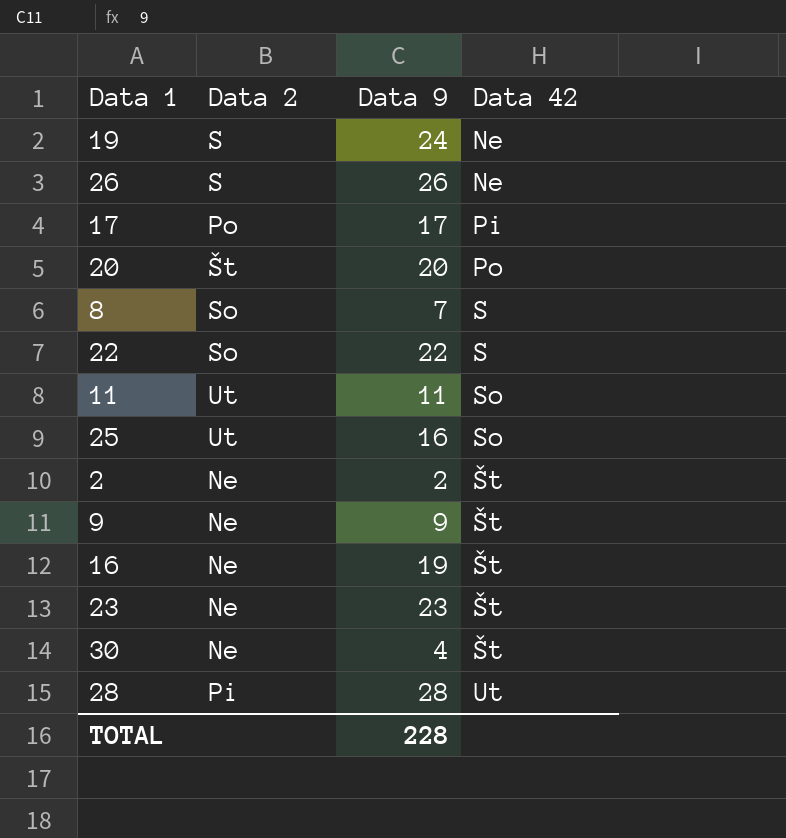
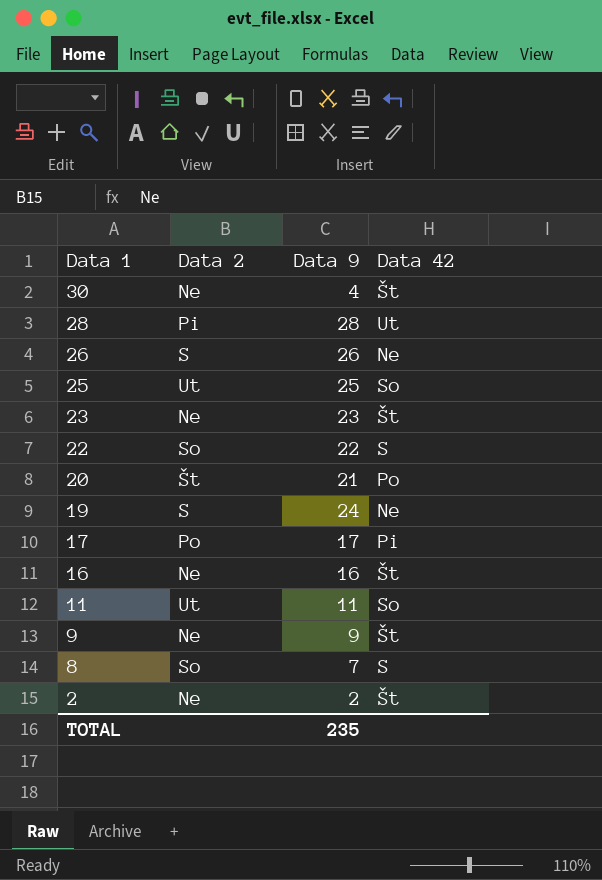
row order: Data 42 ascending -> Data 1 descending
25 | Data 9: 16 -> 25
20 | Data 9: 20 -> 21
16 | Data 9: 19 -> 16
TOTAL | Data 9: 228 -> 235

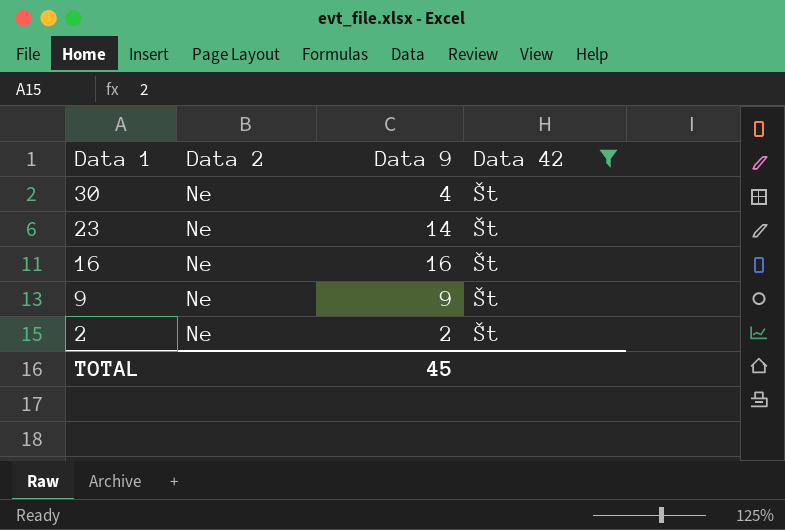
filter: none -> Data 42 = Št
23 | Data 9: 23 -> 14
TOTAL | Data 9: 235 -> 45

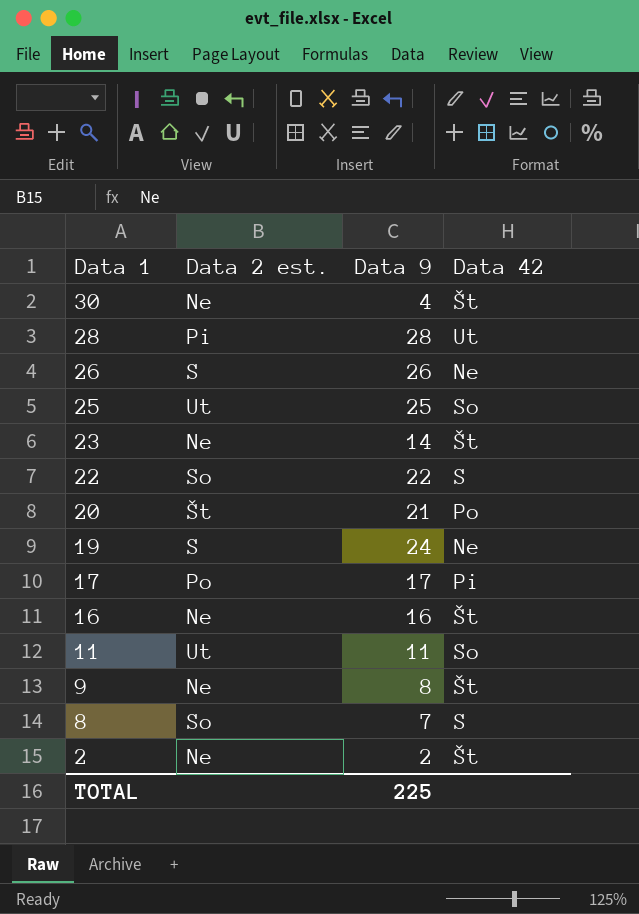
filter: Data 42 = Št -> none
column name: Data 2 -> Data 2 est.
9 | Data 9: 9 -> 8
TOTAL | Data 9: 45 -> 225

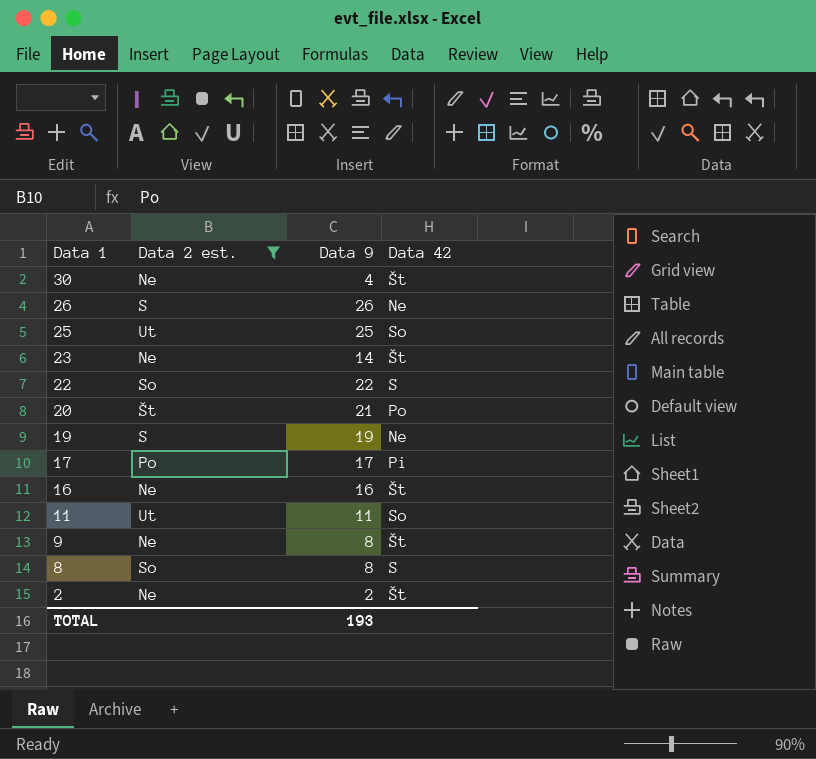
filter: none -> Data 2 est. != Pi
19 | Data 9: 24 -> 19
8 | Data 9: 7 -> 8
TOTAL | Data 9: 225 -> 193

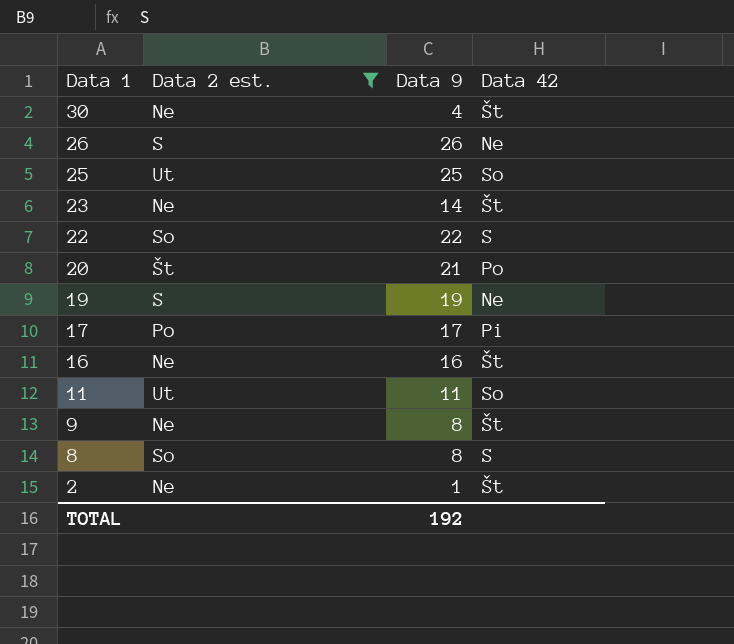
2 | Data 9: 2 -> 1
TOTAL | Data 9: 193 -> 192

